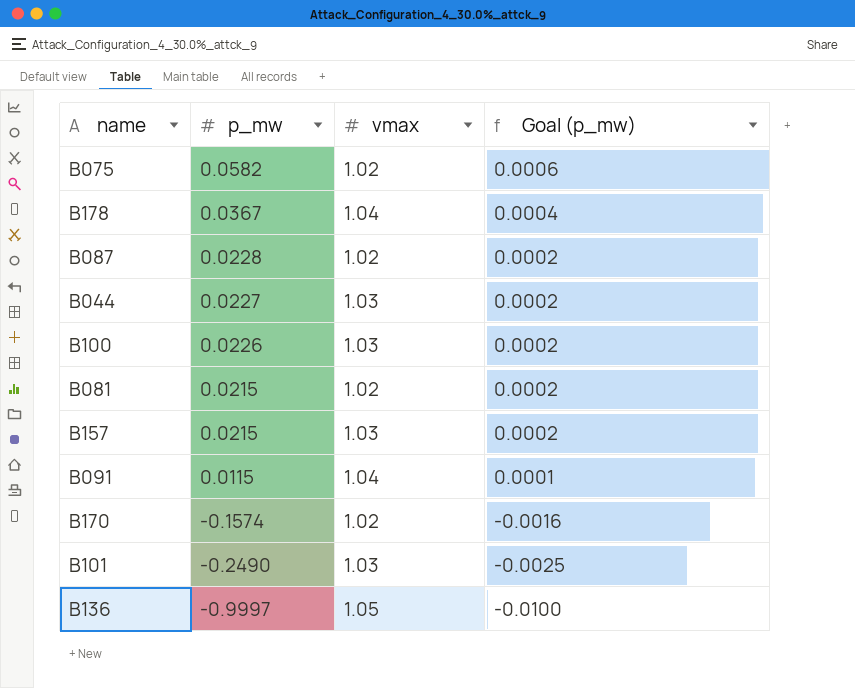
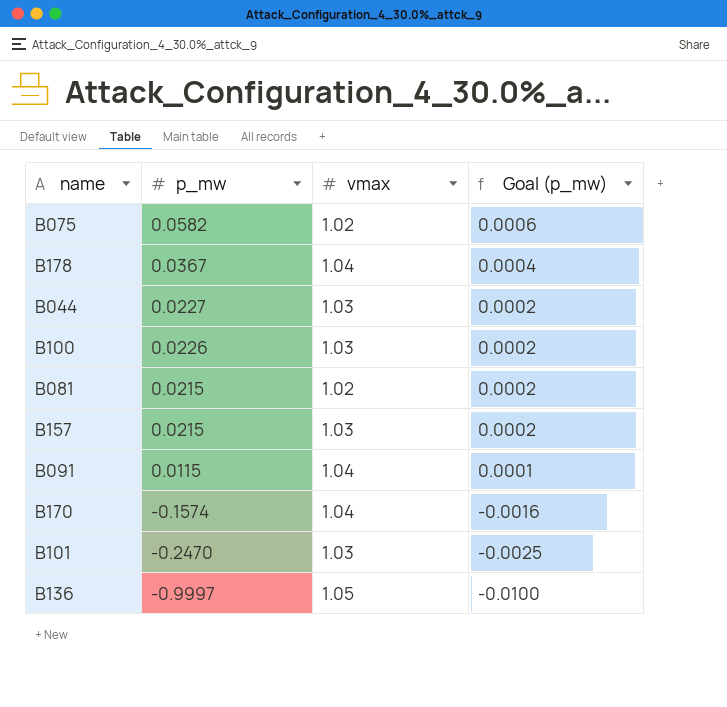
row B087: 0.0228 | 1.02 | 0.0002 -> none
B170 | vmax: 1.02 -> 1.04
B101 | p_mw: -0.2490 -> -0.2470

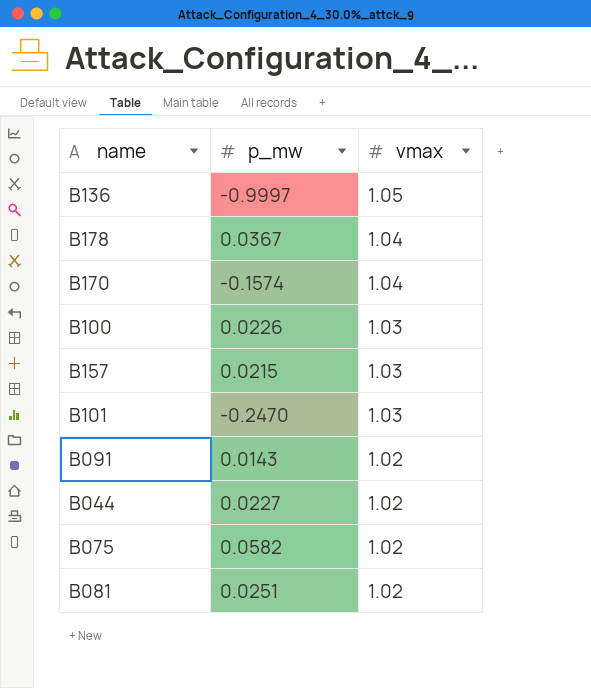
row order: p_mw descending -> vmax descending
column Goal (p_mw) | formula: [p_mw] * 0.01 -> none
B091 | p_mw: 0.0115 -> 0.0143
B091 | vmax: 1.04 -> 1.02
B044 | vmax: 1.03 -> 1.02
B081 | p_mw: 0.0215 -> 0.0251

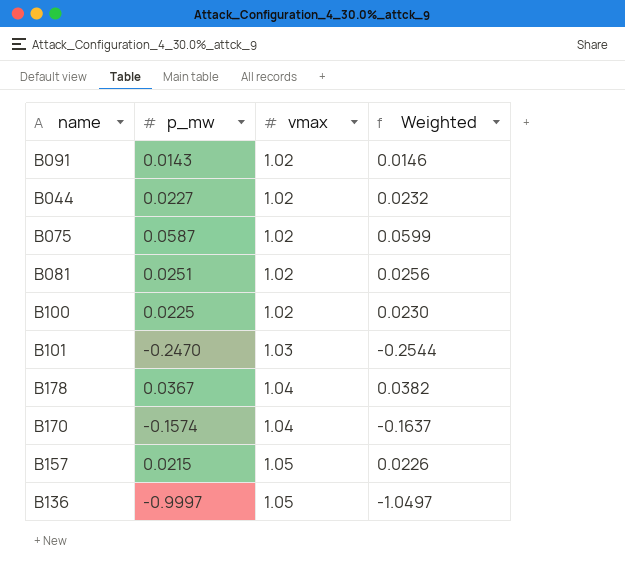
row order: vmax descending -> vmax ascending
column Weighted | formula: none -> [p_mw] * [vmax]
B075 | p_mw: 0.0582 -> 0.0587
B100 | p_mw: 0.0226 -> 0.0225
B100 | vmax: 1.03 -> 1.02
B157 | vmax: 1.03 -> 1.05

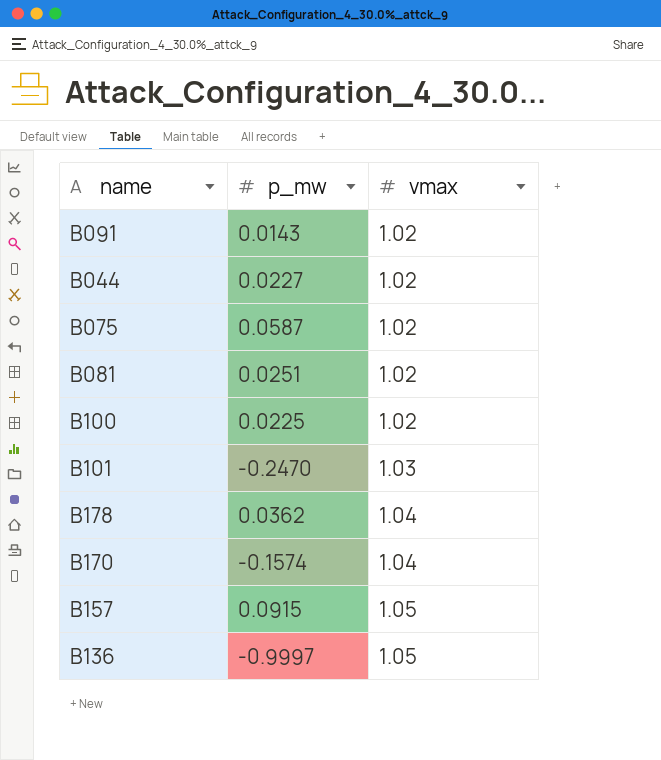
column Weighted | formula: [p_mw] * [vmax] -> none
B178 | p_mw: 0.0367 -> 0.0362
B157 | p_mw: 0.0215 -> 0.0915

